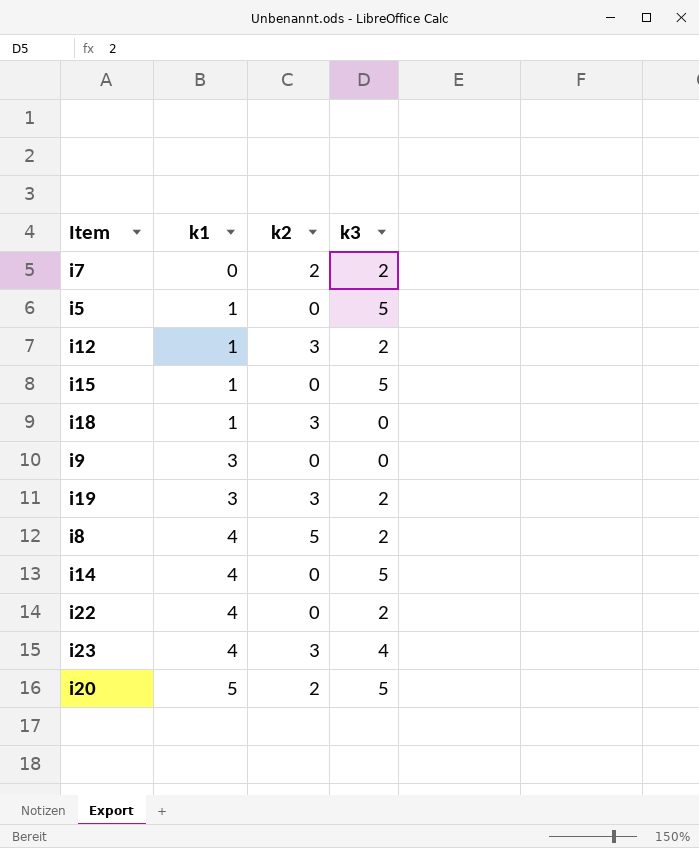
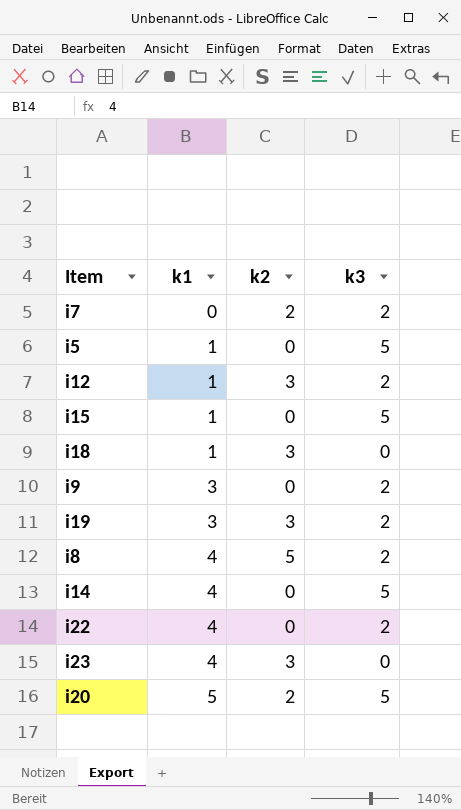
i9 | k3: 0 -> 2
i23 | k3: 4 -> 0

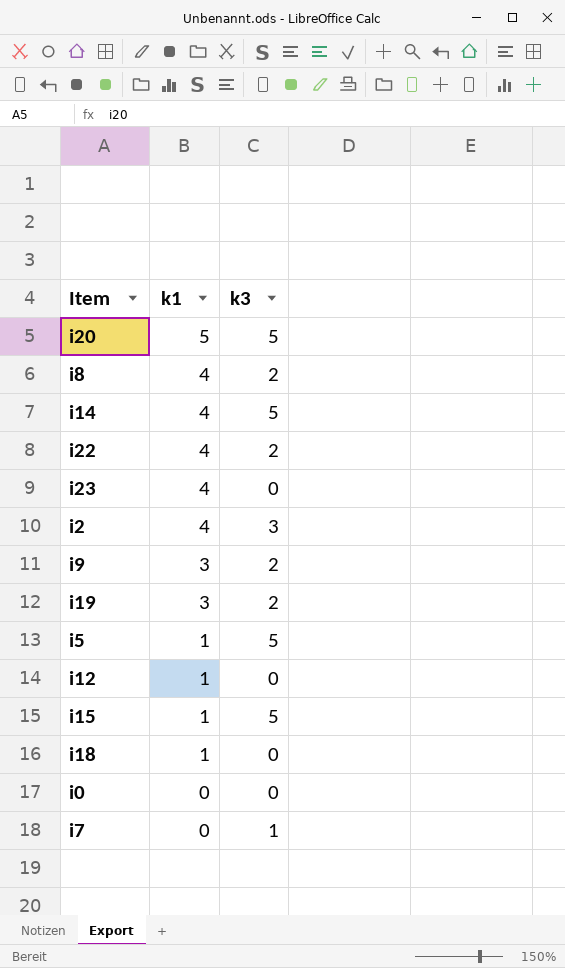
row order: k1 ascending -> k1 descending
column k2 | position: 3 -> none
row i2: none -> 4 | 3
i12 | k3: 2 -> 0
row i0: none -> 0 | 0
i7 | k3: 2 -> 1

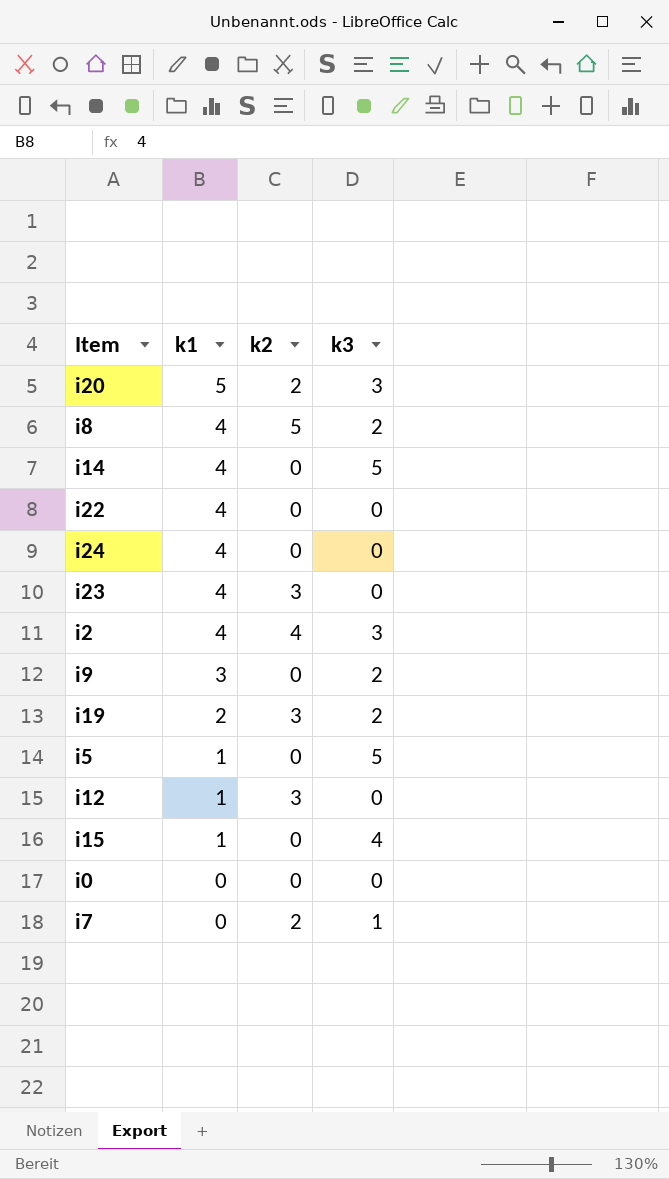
column k2 | position: none -> 3
row i18: 1 | 0 -> none
i20 | k3: 5 -> 3
i22 | k3: 2 -> 0
row i24: none -> 4 | 0 | 0
i19 | k1: 3 -> 2
i15 | k3: 5 -> 4

